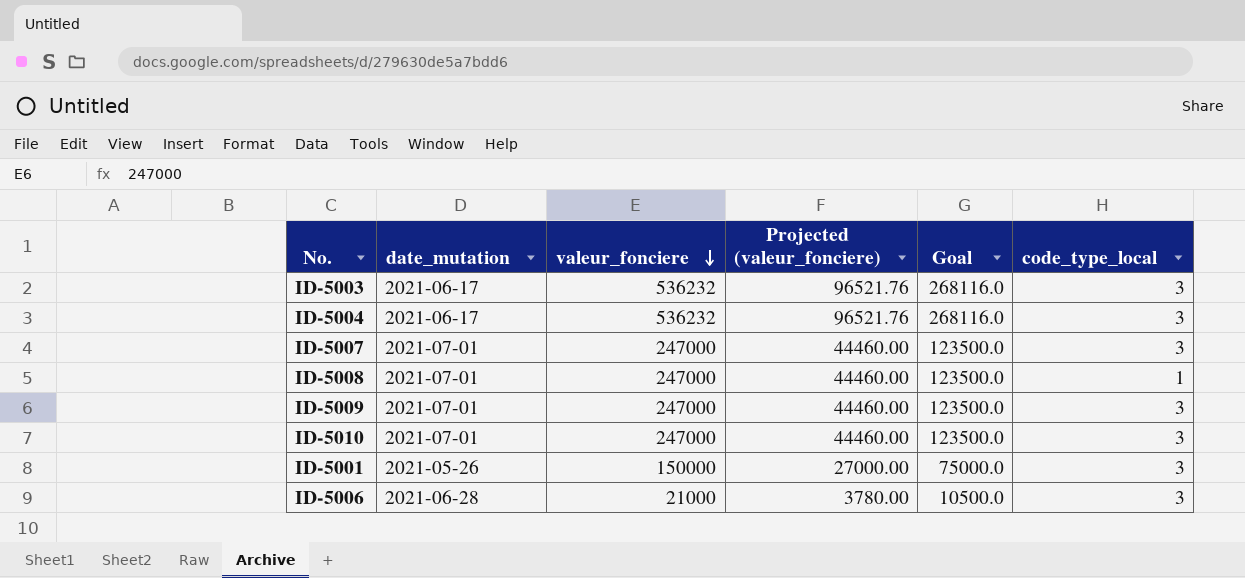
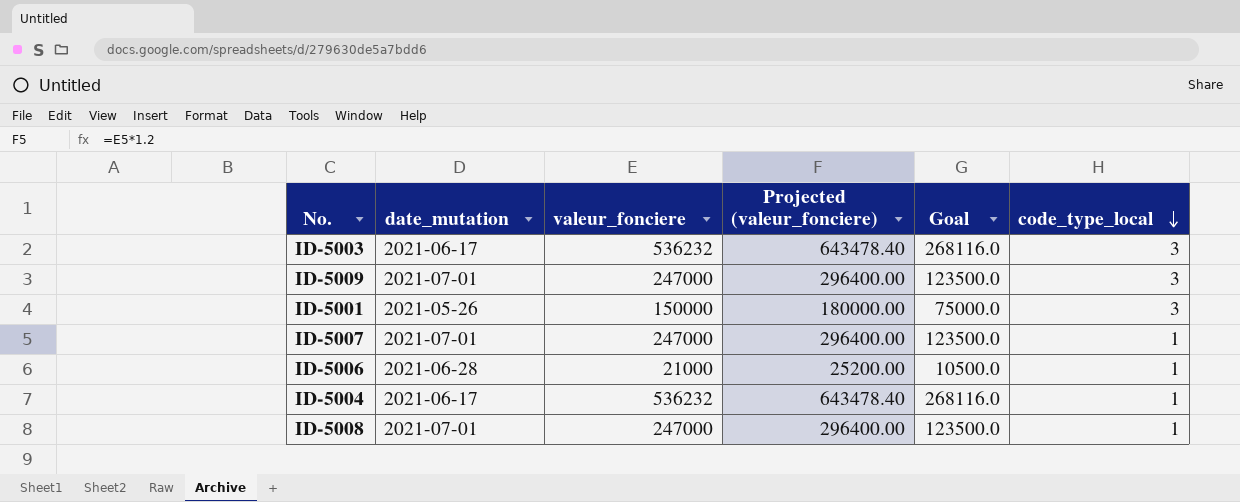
row order: valeur_fonciere descending -> code_type_local descending
column Projected (valeur_fonciere) | formula: [valeur_fonciere] * 0.18 -> [valeur_fonciere] * 1.2
row ID-5010: 2021-07-01 | 247000 | 44460.00 | 123500.0 | 3 -> none
ID-5007 | code_type_local: 3 -> 1
ID-5006 | code_type_local: 3 -> 1
ID-5004 | code_type_local: 3 -> 1

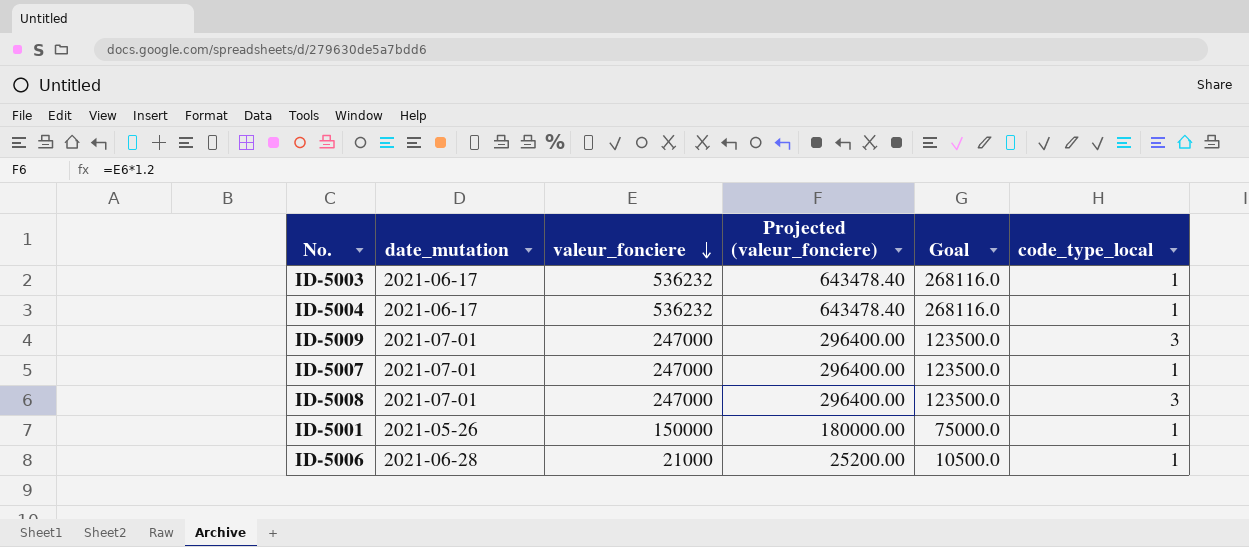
row order: code_type_local descending -> valeur_fonciere descending
ID-5003 | code_type_local: 3 -> 1
ID-5008 | code_type_local: 1 -> 3
ID-5001 | code_type_local: 3 -> 1

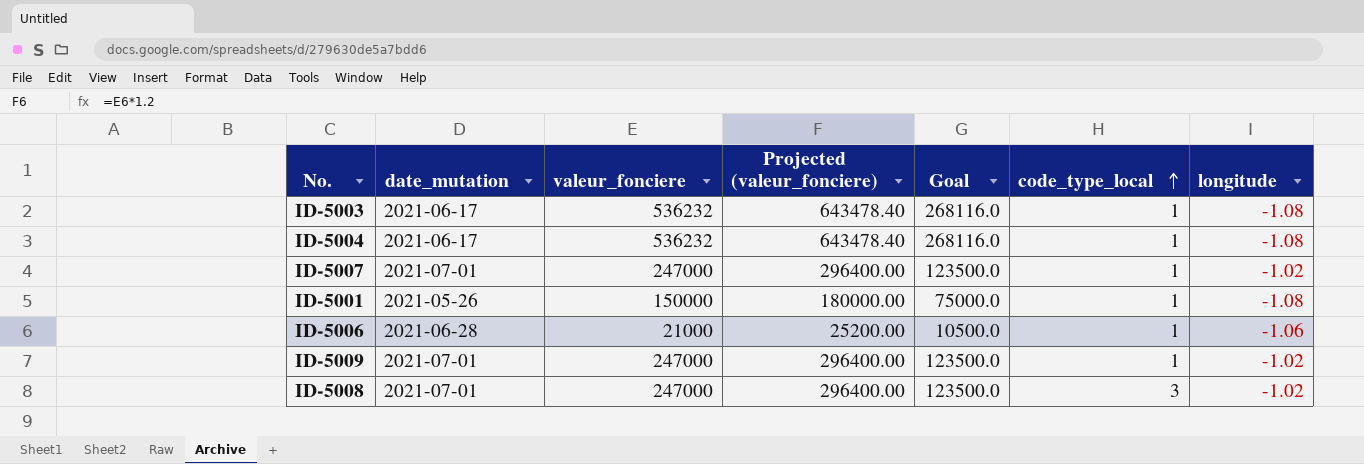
row order: valeur_fonciere descending -> code_type_local ascending
column longitude | position: none -> 7
ID-5009 | code_type_local: 3 -> 1

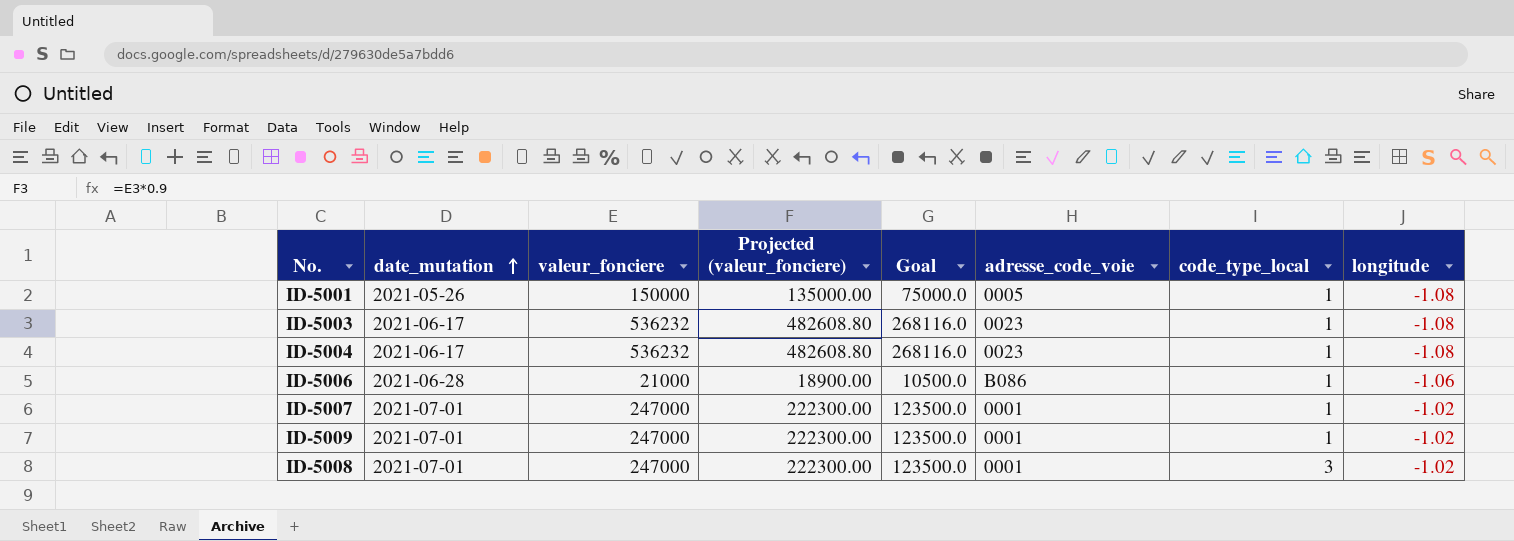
row order: code_type_local ascending -> date_mutation ascending
column Projected (valeur_fonciere) | formula: [valeur_fonciere] * 1.2 -> [valeur_fonciere] * 0.9
column adresse_code_voie | position: none -> 6

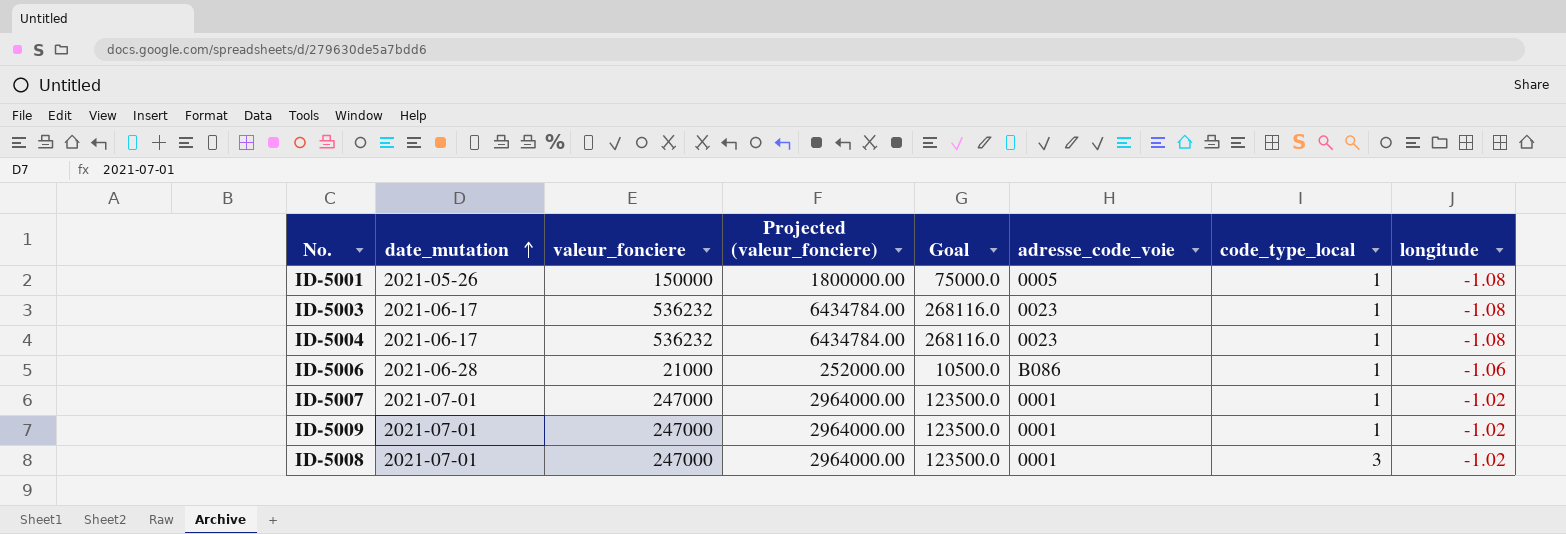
column Projected (valeur_fonciere) | formula: [valeur_fonciere] * 0.9 -> [valeur_fonciere] * 12

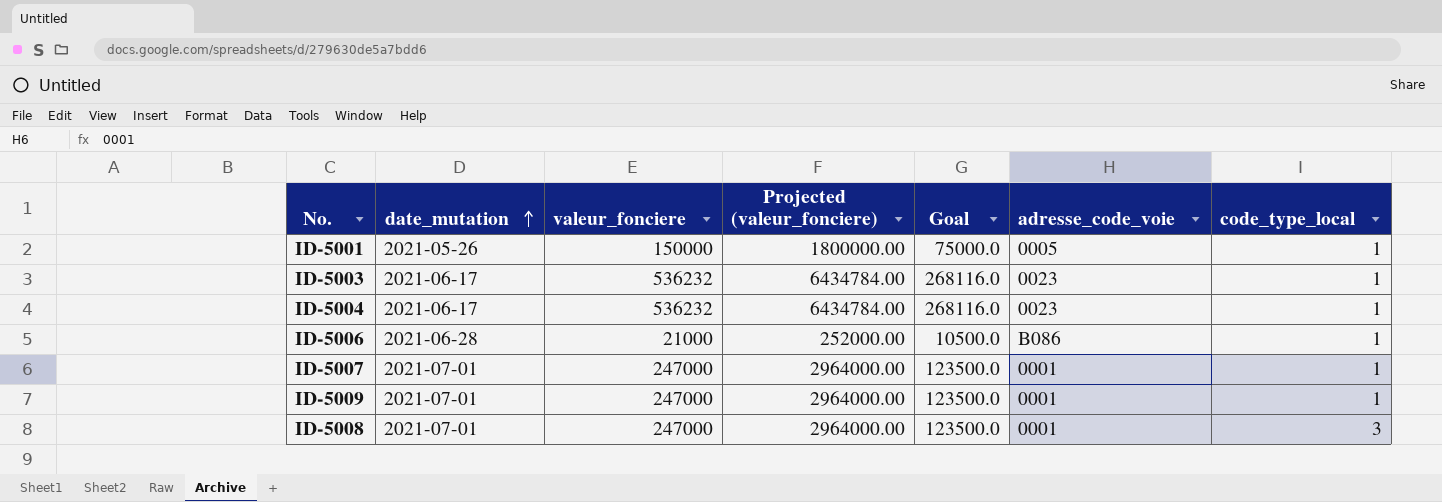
column longitude | position: 8 -> none

